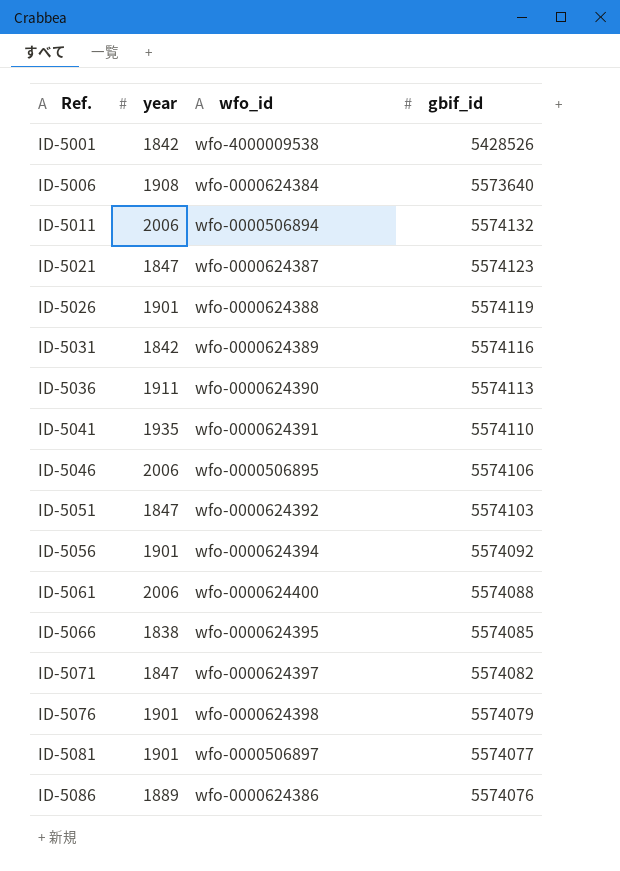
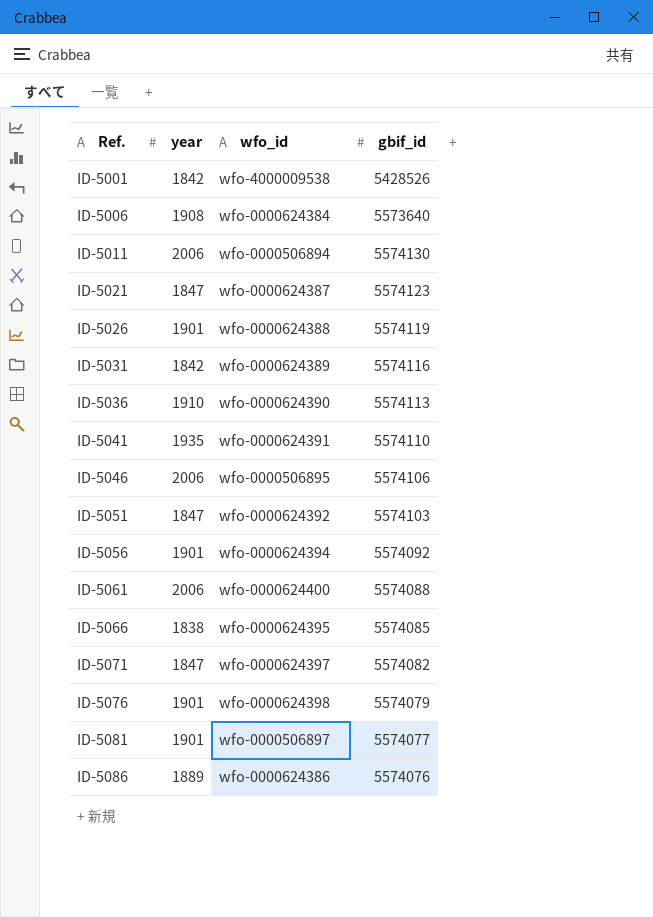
ID-5011 | gbif_id: 5574132 -> 5574130
ID-5036 | year: 1911 -> 1910

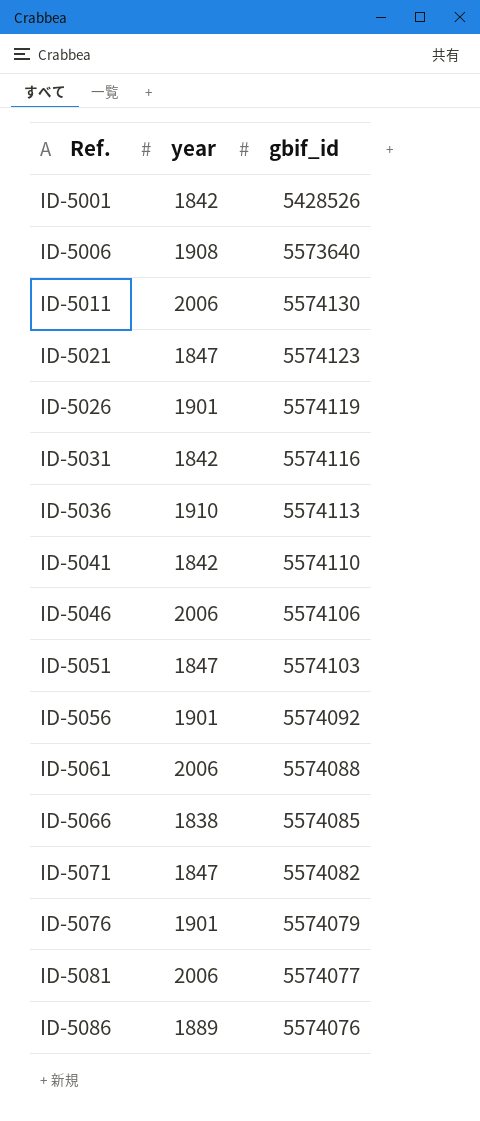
column wfo_id | position: 3 -> none
ID-5041 | year: 1935 -> 1842
ID-5081 | year: 1901 -> 2006

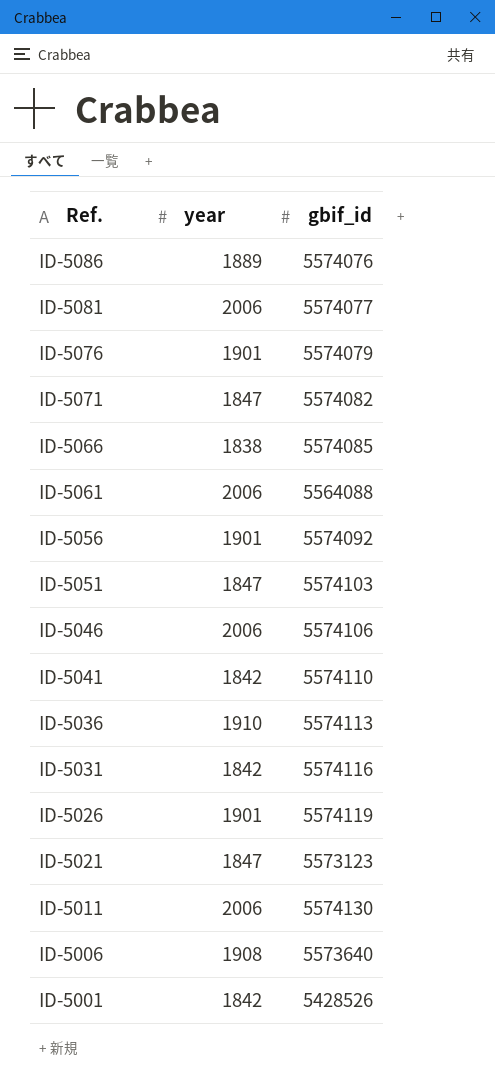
row order: Ref. ascending -> Ref. descending
ID-5061 | gbif_id: 5574088 -> 5564088
ID-5021 | gbif_id: 5574123 -> 5573123

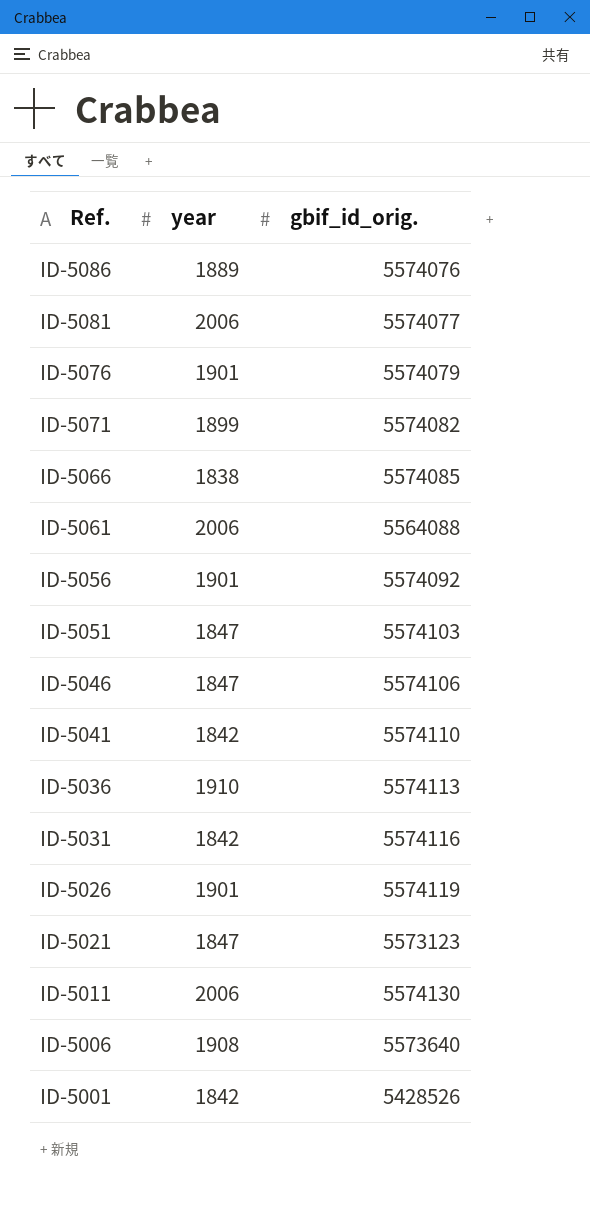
column name: gbif_id -> gbif_id_orig.
ID-5071 | year: 1847 -> 1899
ID-5046 | year: 2006 -> 1847

